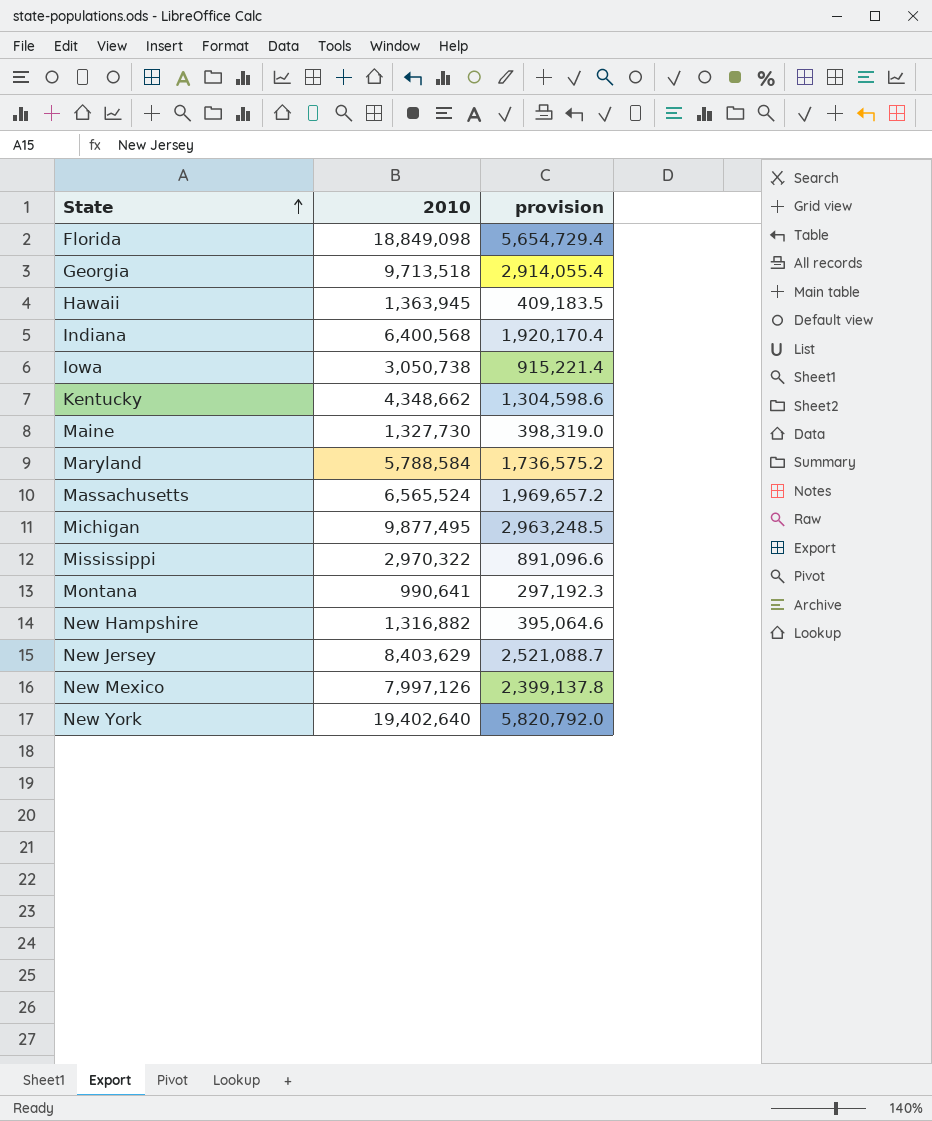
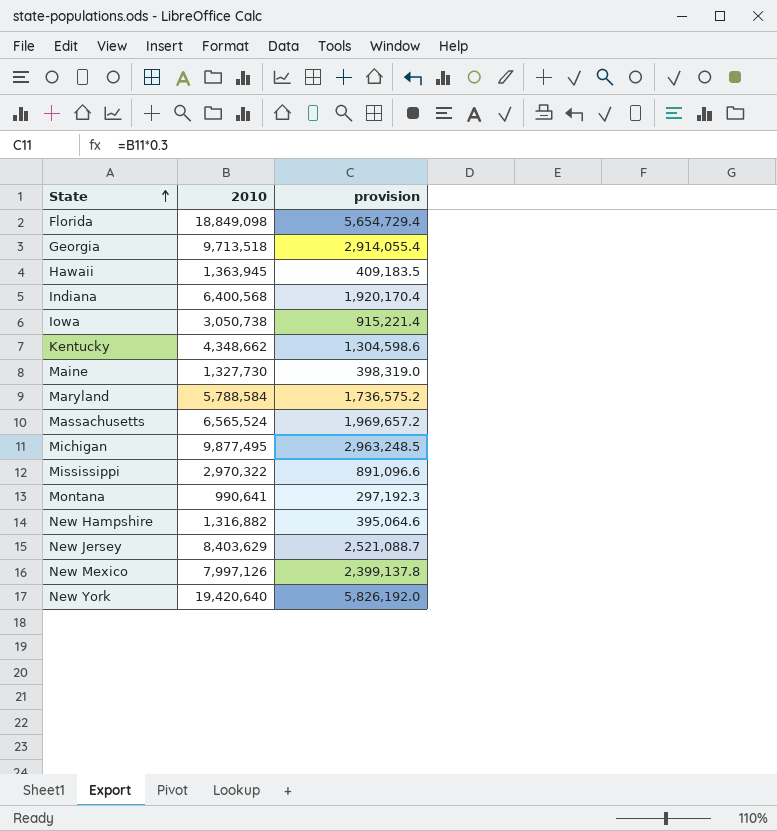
New York | 2010: 19,402,640 -> 19,420,640
New York | provision: 5,820,792.0 -> 5,826,192.0

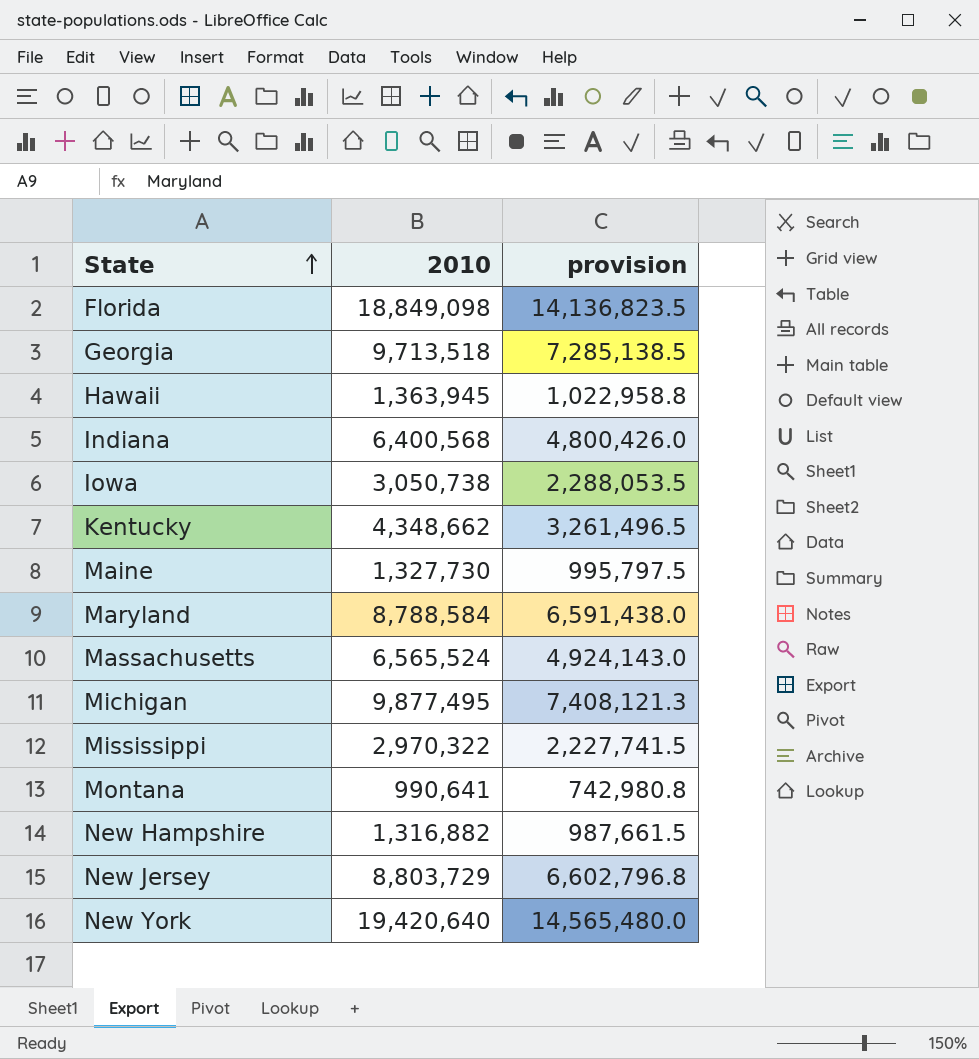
column provision | formula: [2010] * 0.3 -> [2010] * 0.75
row New Mexico: 7,997,126 | 2,399,137.8 -> none
Maryland | 2010: 5,788,584 -> 8,788,584
New Jersey | 2010: 8,403,629 -> 8,803,729

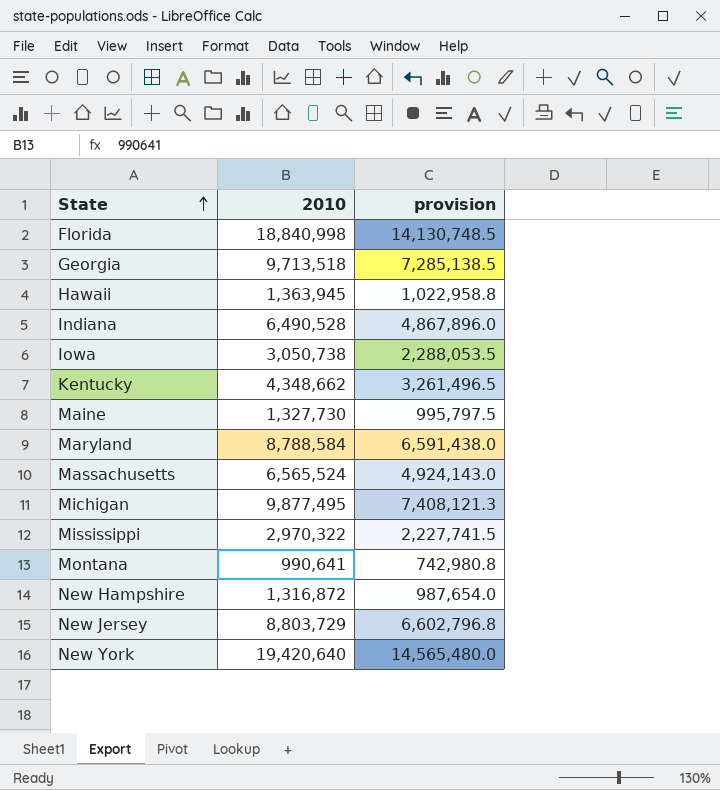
Florida | 2010: 18,849,098 -> 18,840,998
Florida | provision: 14,136,823.5 -> 14,130,748.5
Indiana | 2010: 6,400,568 -> 6,490,528
Indiana | provision: 4,800,426.0 -> 4,867,896.0
New Hampshire | 2010: 1,316,882 -> 1,316,872
New Hampshire | provision: 987,661.5 -> 987,654.0

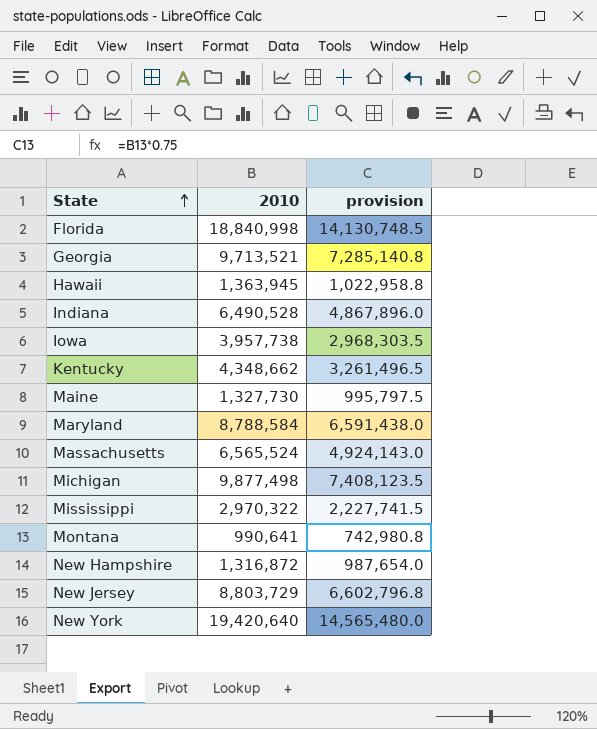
Georgia | 2010: 9,713,518 -> 9,713,521
Georgia | provision: 7,285,138.5 -> 7,285,140.8
Iowa | 2010: 3,050,738 -> 3,957,738
Iowa | provision: 2,288,053.5 -> 2,968,303.5
Michigan | 2010: 9,877,495 -> 9,877,498
Michigan | provision: 7,408,121.3 -> 7,408,123.5

